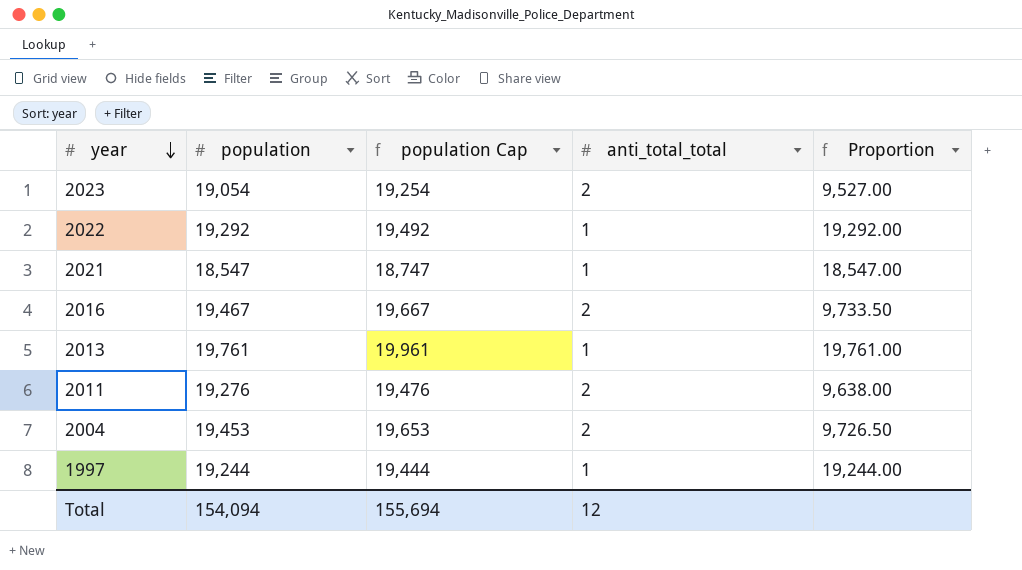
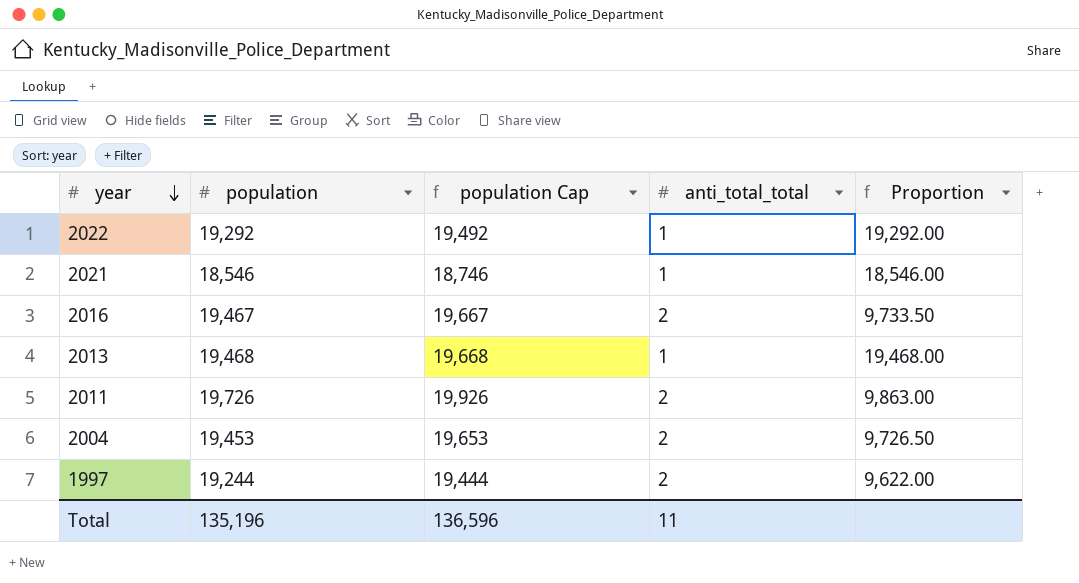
row 2023: 19,054 | 19,254 | 2 | 9,527.00 -> none
2021 | population: 18,547 -> 18,546
2021 | population Cap: 18,747 -> 18,746
2021 | Proportion: 18,547.00 -> 18,546.00
2013 | population: 19,761 -> 19,468
2013 | population Cap: 19,961 -> 19,668
2013 | Proportion: 19,761.00 -> 19,468.00
2011 | population: 19,276 -> 19,726
2011 | population Cap: 19,476 -> 19,926
2011 | Proportion: 9,638.00 -> 9,863.00
1997 | anti_total_total: 1 -> 2
1997 | Proportion: 19,244.00 -> 9,622.00
Total | population: 154,094 -> 135,196
Total | population Cap: 155,694 -> 136,596
Total | anti_total_total: 12 -> 11

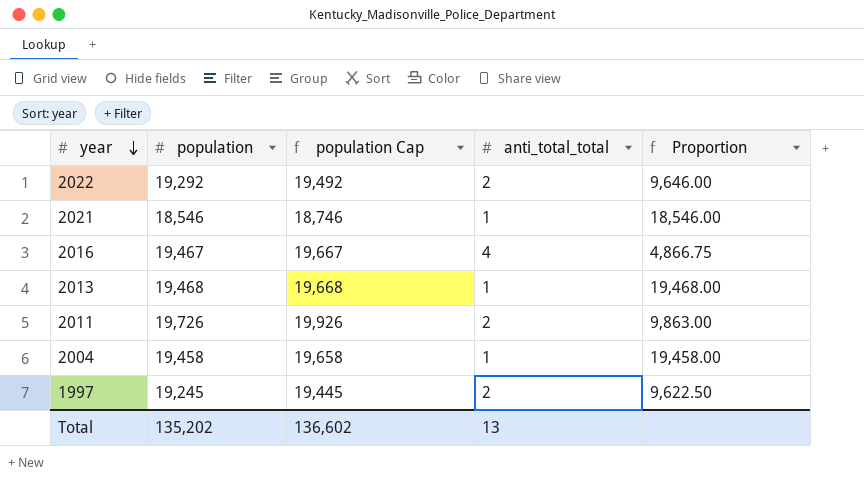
2022 | anti_total_total: 1 -> 2
2022 | Proportion: 19,292.00 -> 9,646.00
2016 | anti_total_total: 2 -> 4
2016 | Proportion: 9,733.50 -> 4,866.75
2004 | population: 19,453 -> 19,458
2004 | population Cap: 19,653 -> 19,658
2004 | anti_total_total: 2 -> 1
2004 | Proportion: 9,726.50 -> 19,458.00
1997 | population: 19,244 -> 19,245
1997 | population Cap: 19,444 -> 19,445
1997 | Proportion: 9,622.00 -> 9,622.50
Total | population: 135,196 -> 135,202
Total | population Cap: 136,596 -> 136,602
Total | anti_total_total: 11 -> 13

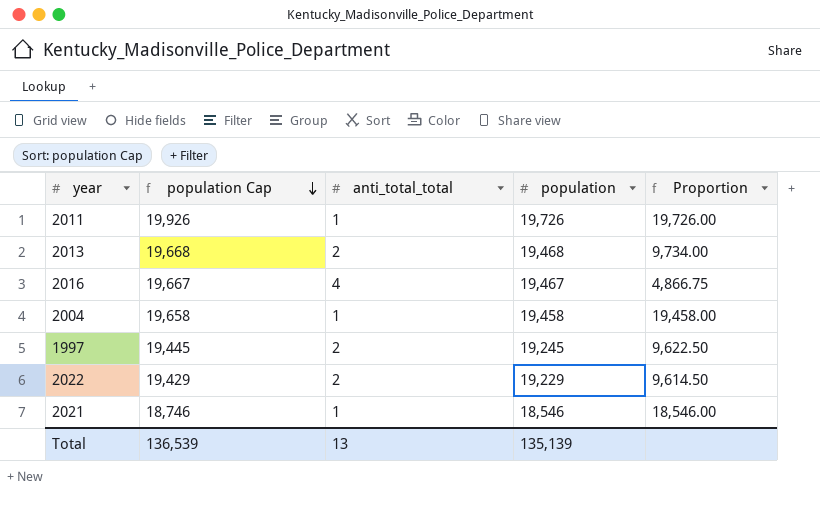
row order: year descending -> population Cap descending
column population | position: 2 -> 4
2011 | anti_total_total: 2 -> 1
2011 | Proportion: 9,863.00 -> 19,726.00
2013 | anti_total_total: 1 -> 2
2013 | Proportion: 19,468.00 -> 9,734.00
2022 | population Cap: 19,492 -> 19,429
2022 | population: 19,292 -> 19,229
2022 | Proportion: 9,646.00 -> 9,614.50
Total | population Cap: 136,602 -> 136,539
Total | population: 135,202 -> 135,139

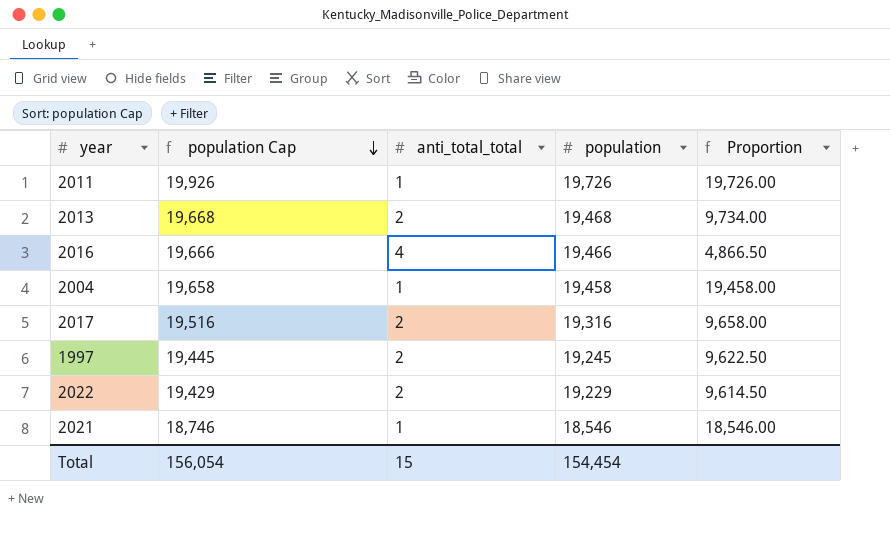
2016 | population Cap: 19,667 -> 19,666
2016 | population: 19,467 -> 19,466
2016 | Proportion: 4,866.75 -> 4,866.50
row 2017: none -> 19,516 | 2 | 19,316 | 9,658.00
Total | population Cap: 136,539 -> 156,054
Total | anti_total_total: 13 -> 15
Total | population: 135,139 -> 154,454

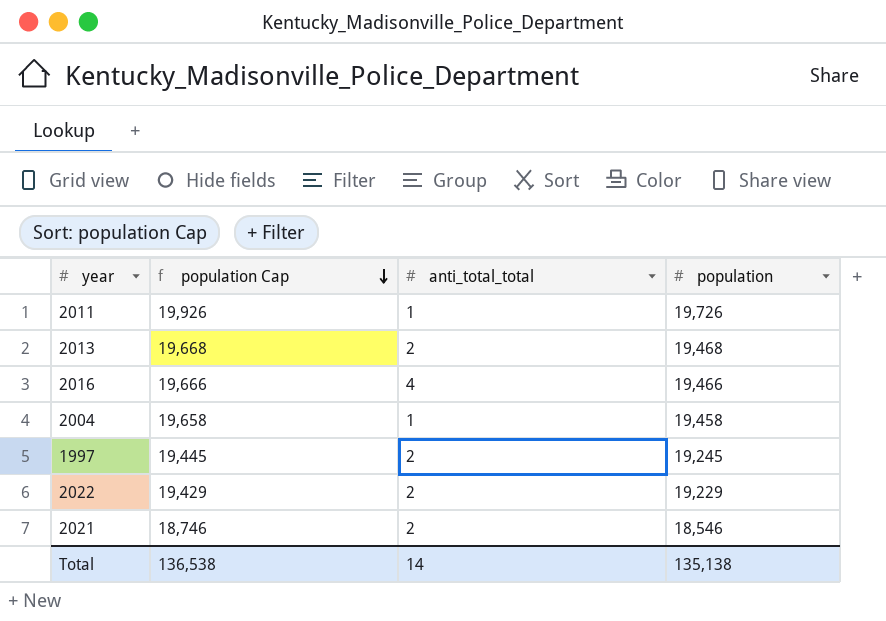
column Proportion | formula: [population] / [anti_total_total] -> none
row 2017: 19,516 | 2 | 19,316 | 9,658.00 -> none
2021 | anti_total_total: 1 -> 2
Total | population Cap: 156,054 -> 136,538
Total | anti_total_total: 15 -> 14
Total | population: 154,454 -> 135,138

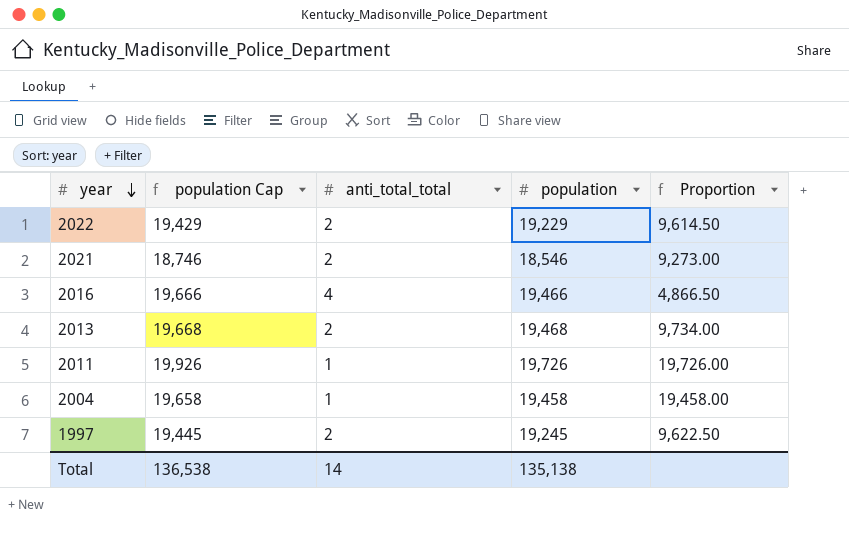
row order: population Cap descending -> year descending
column Proportion | formula: none -> [population] / [anti_total_total]

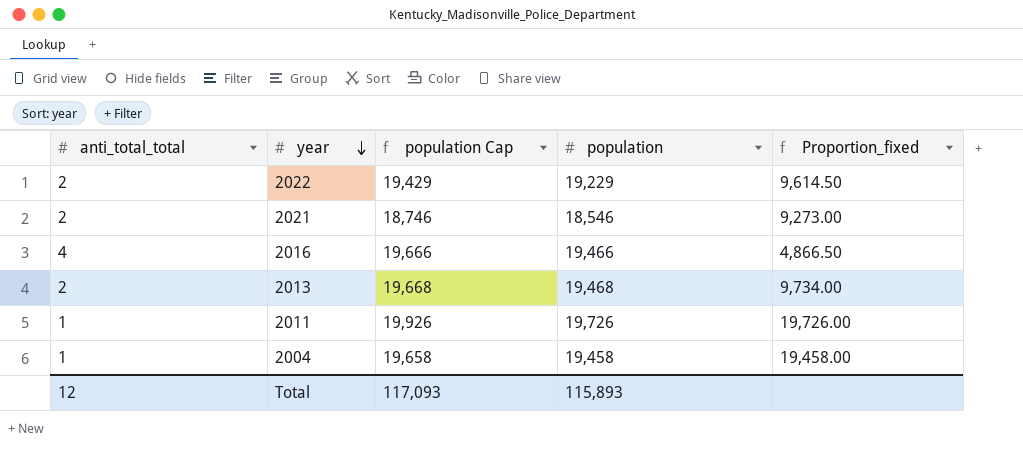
column anti_total_total | position: 3 -> 1
column name: Proportion -> Proportion_fixed
row 1997: 19,445 | 2 | 19,245 | 9,622.50 -> none
Total | anti_total_total: 14 -> 12
Total | population Cap: 136,538 -> 117,093
Total | population: 135,138 -> 115,893

